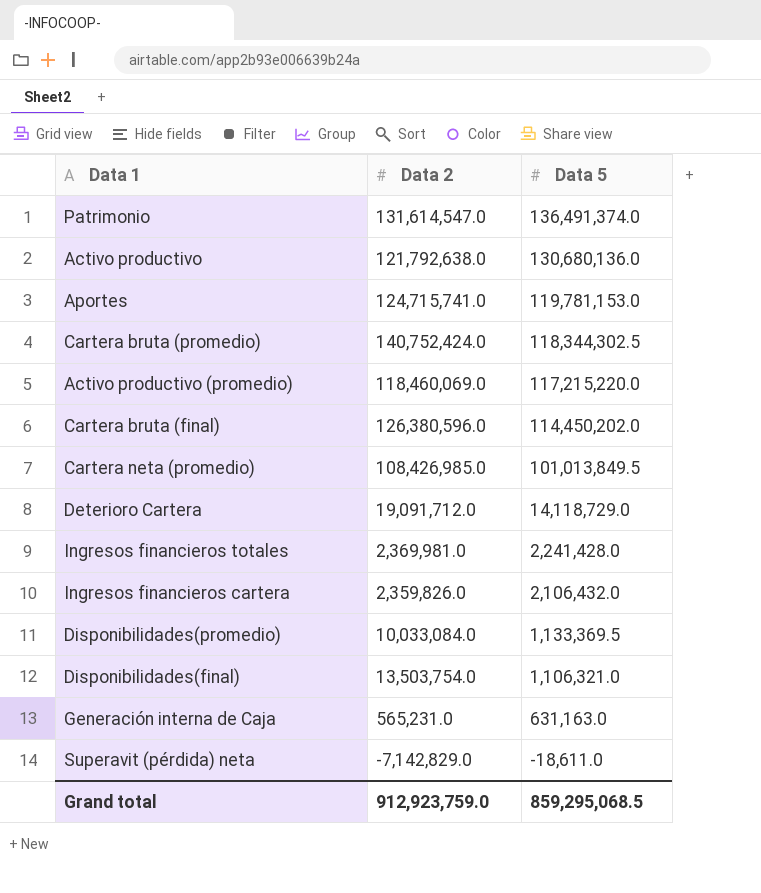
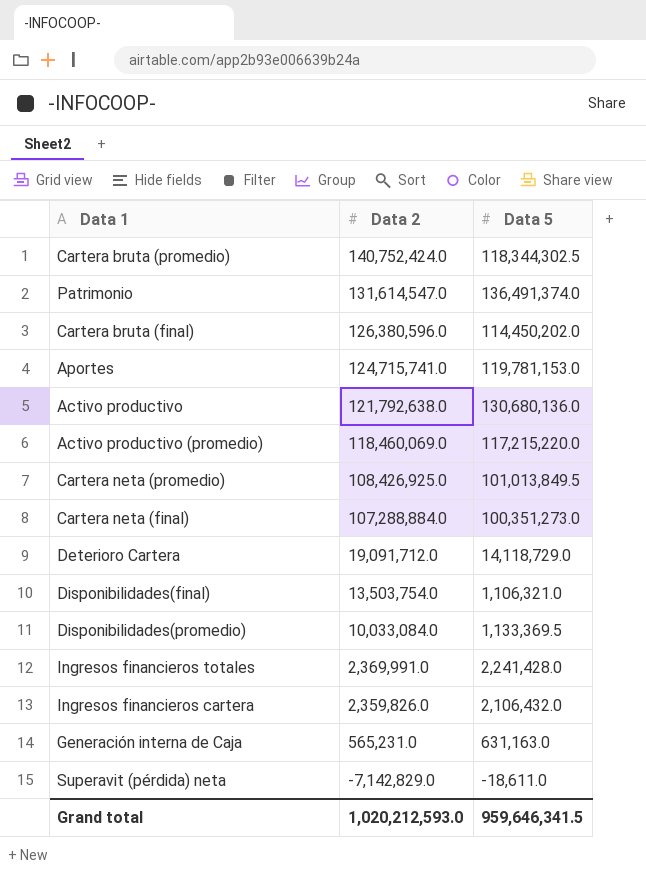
row order: Data 5 descending -> Data 2 descending
Cartera neta (promedio) | Data 2: 108,426,985.0 -> 108,426,925.0
row Cartera neta (final): none -> 107,288,884.0 | 100,351,273.0
Ingresos financieros totales | Data 2: 2,369,981.0 -> 2,369,991.0
Grand total | Data 2: 912,923,759.0 -> 1,020,212,593.0
Grand total | Data 5: 859,295,068.5 -> 959,646,341.5

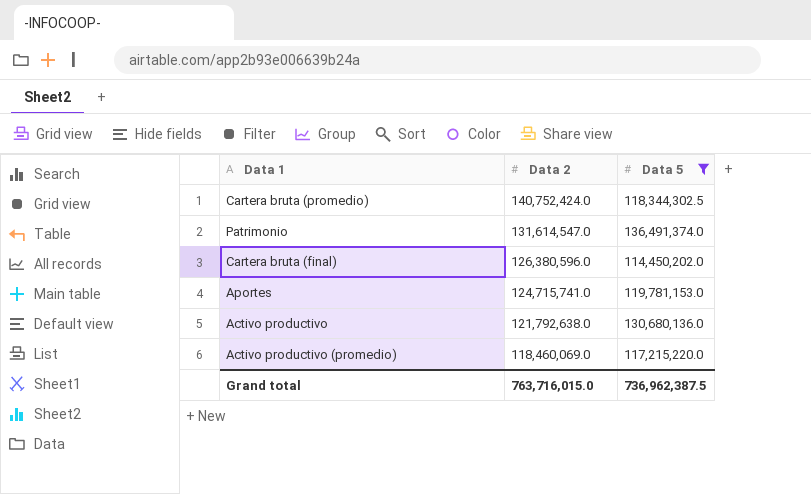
filter: none -> Data 5 >= 114,450,202.0
Grand total | Data 2: 1,020,212,593.0 -> 763,716,015.0
Grand total | Data 5: 959,646,341.5 -> 736,962,387.5

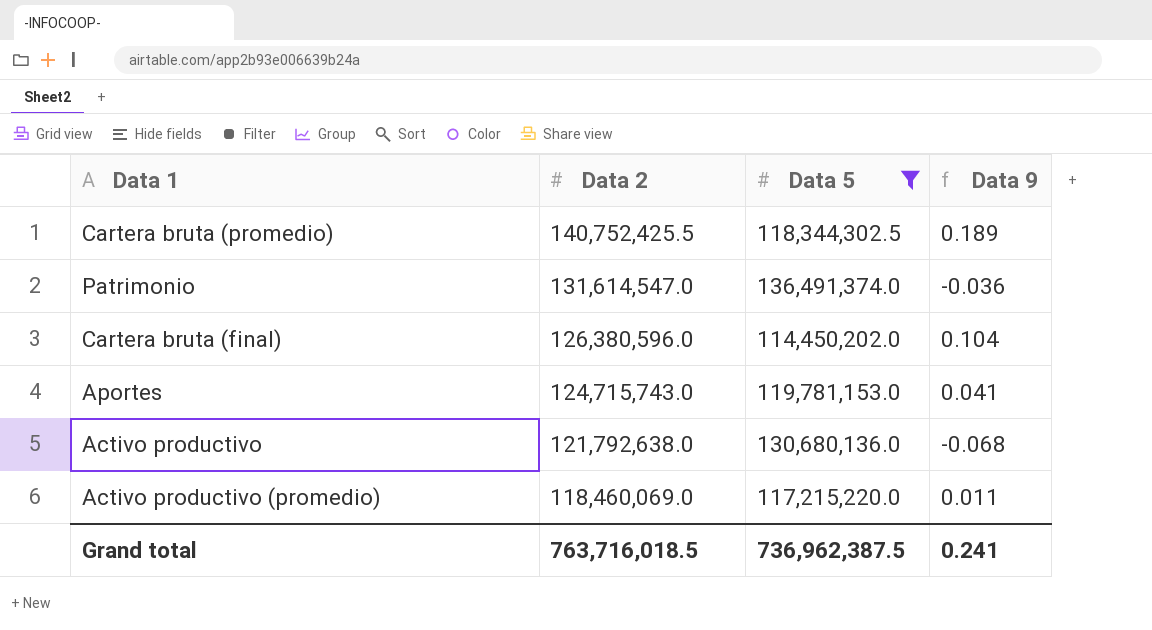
column Data 9 | formula: none -> ([Data 2] - [Data 5]) / [Data 5]
Cartera bruta (promedio) | Data 2: 140,752,424.0 -> 140,752,425.5
Aportes | Data 2: 124,715,741.0 -> 124,715,743.0
Grand total | Data 2: 763,716,015.0 -> 763,716,018.5

